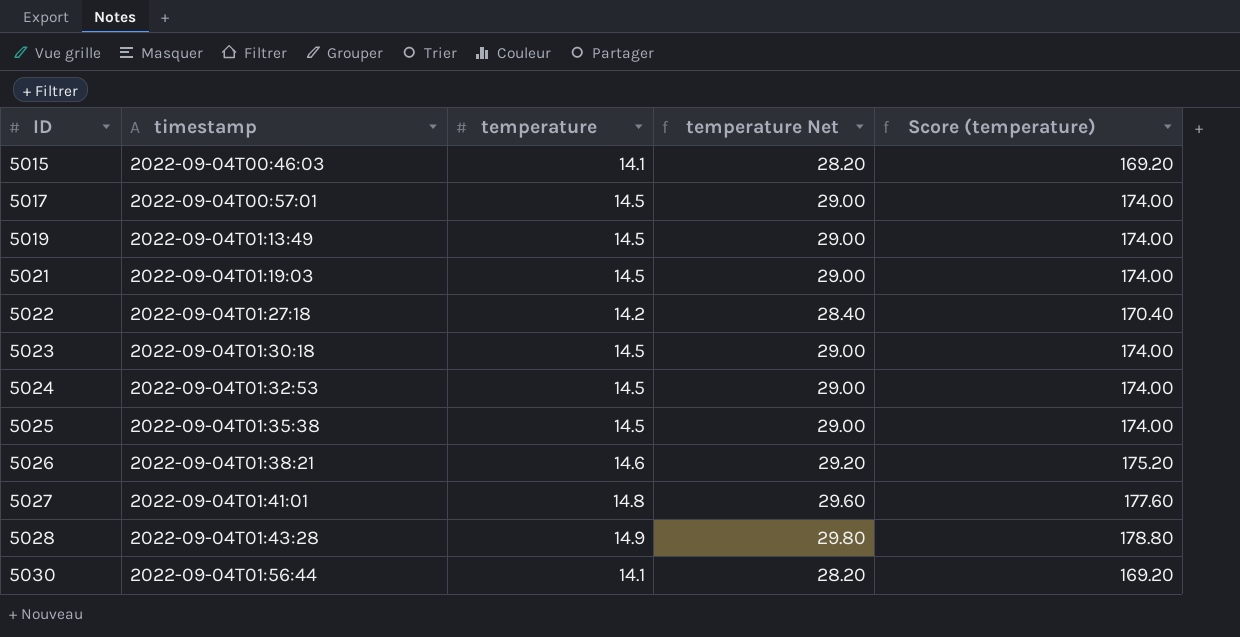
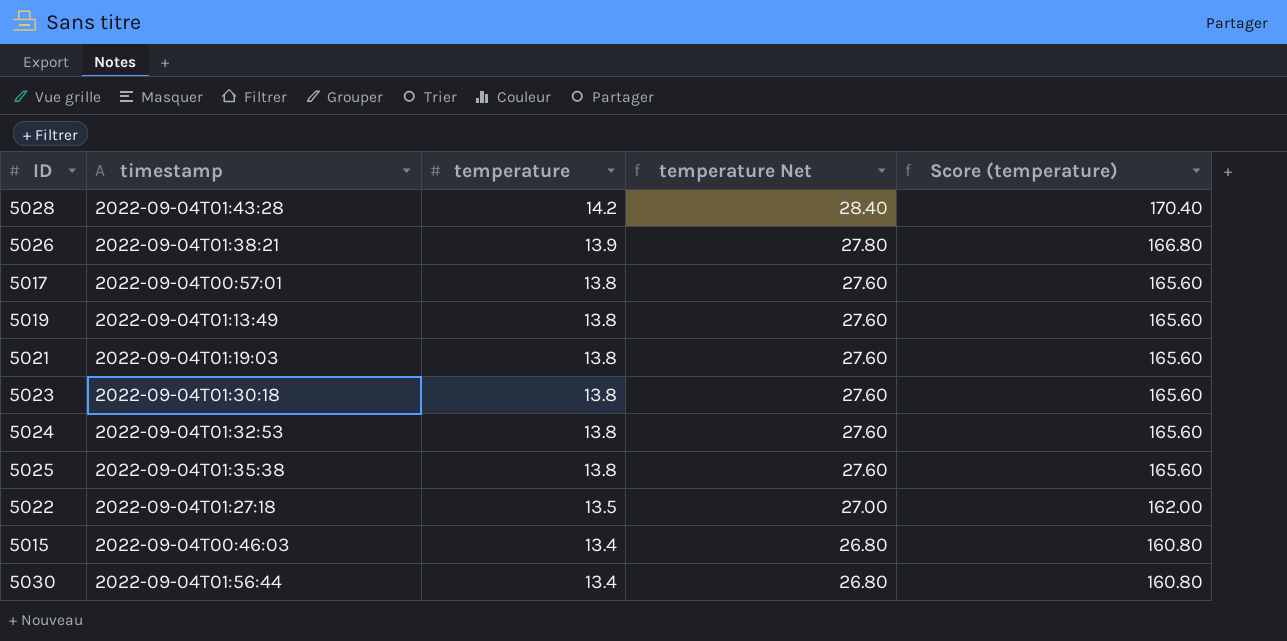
row order: ID ascending -> temperature descending
row 5027: 2022-09-04T01:41:01 | 14.8 | 29.60 | 177.60 -> none
5028 | temperature: 14.9 -> 14.2
5028 | temperature Net: 29.80 -> 28.40
5028 | Score (temperature): 178.80 -> 170.40
5026 | temperature: 14.6 -> 13.9
5026 | temperature Net: 29.20 -> 27.80
5026 | Score (temperature): 175.20 -> 166.80
5017 | temperature: 14.5 -> 13.8
5017 | temperature Net: 29.00 -> 27.60
5017 | Score (temperature): 174.00 -> 165.60
5019 | temperature: 14.5 -> 13.8
5019 | temperature Net: 29.00 -> 27.60
5019 | Score (temperature): 174.00 -> 165.60
5021 | temperature: 14.5 -> 13.8
5021 | temperature Net: 29.00 -> 27.60
5021 | Score (temperature): 174.00 -> 165.60
5023 | temperature: 14.5 -> 13.8
5023 | temperature Net: 29.00 -> 27.60
5023 | Score (temperature): 174.00 -> 165.60
5024 | temperature: 14.5 -> 13.8
5024 | temperature Net: 29.00 -> 27.60
5024 | Score (temperature): 174.00 -> 165.60
5025 | temperature: 14.5 -> 13.8
5025 | temperature Net: 29.00 -> 27.60
5025 | Score (temperature): 174.00 -> 165.60
5022 | temperature: 14.2 -> 13.5
5022 | temperature Net: 28.40 -> 27.00
5022 | Score (temperature): 170.40 -> 162.00
5015 | temperature: 14.1 -> 13.4
5015 | temperature Net: 28.20 -> 26.80
5015 | Score (temperature): 169.20 -> 160.80
5030 | temperature: 14.1 -> 13.4
5030 | temperature Net: 28.20 -> 26.80
5030 | Score (temperature): 169.20 -> 160.80

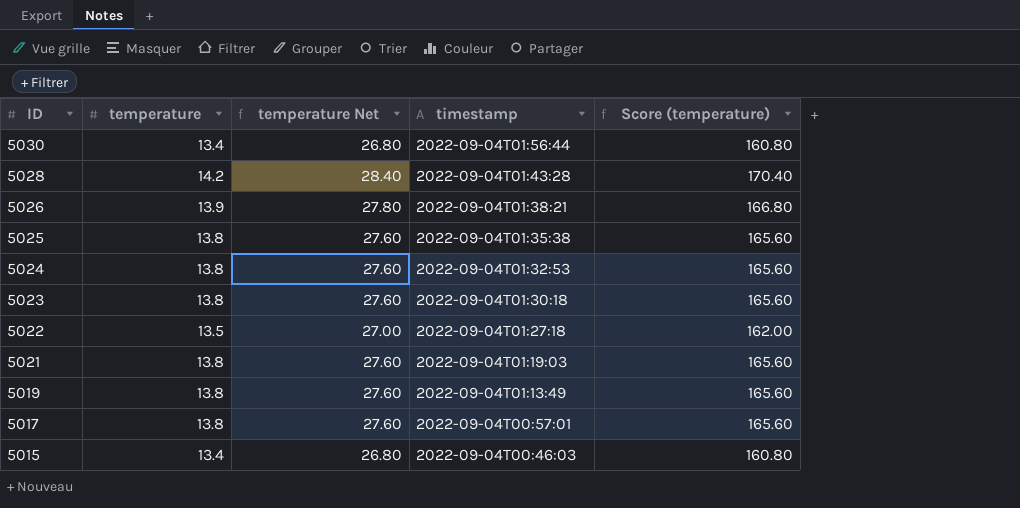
row order: temperature descending -> ID descending
column timestamp | position: 2 -> 4

